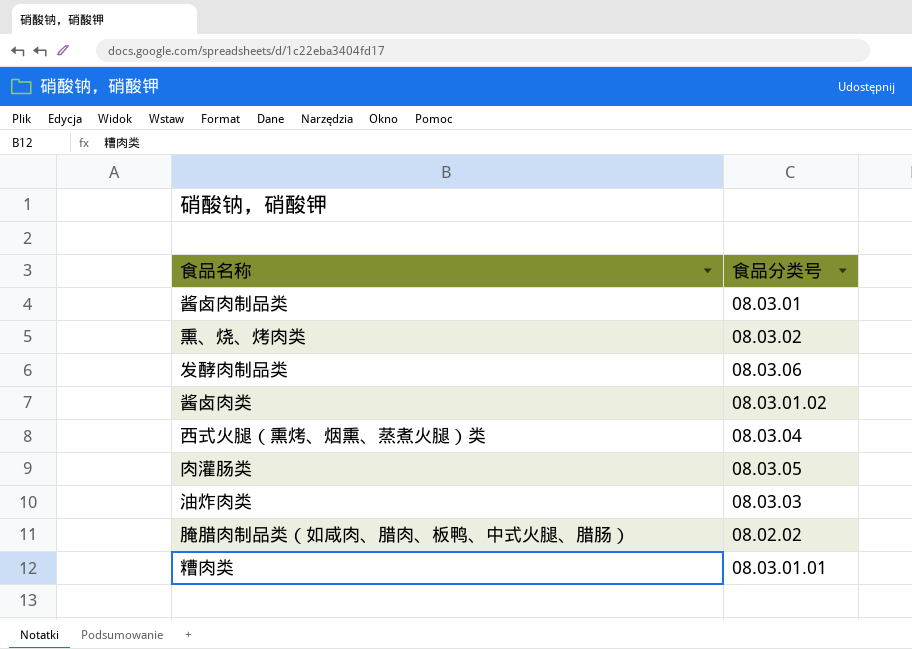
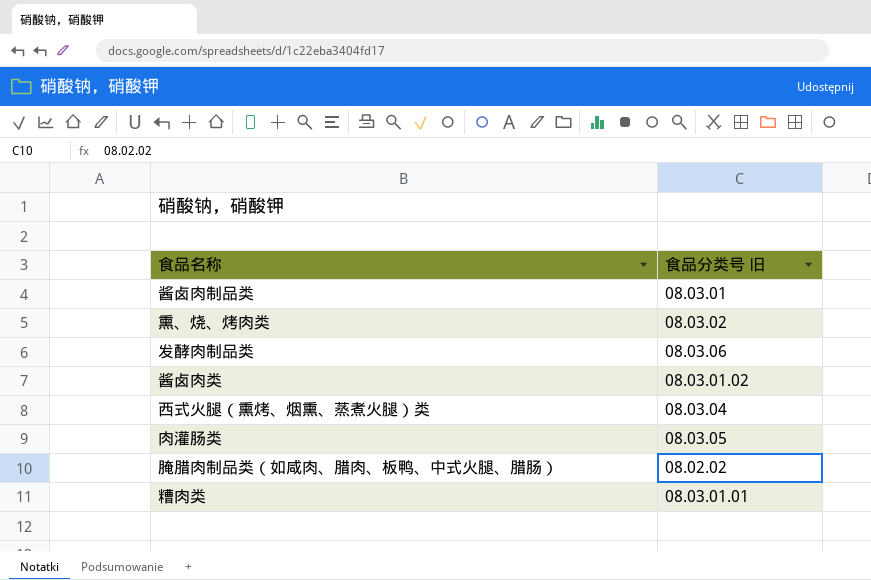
column name: 食品分类号 -> 食品分类号 旧
row 油炸肉类: 08.03.03 -> none

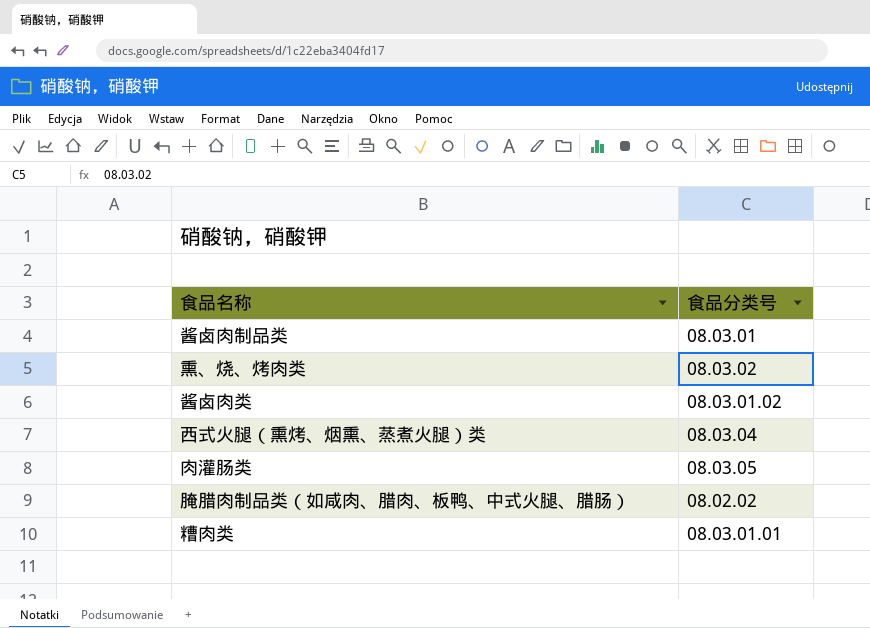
column name: 食品分类号 旧 -> 食品分类号
row 发酵肉制品类: 08.03.06 -> none

